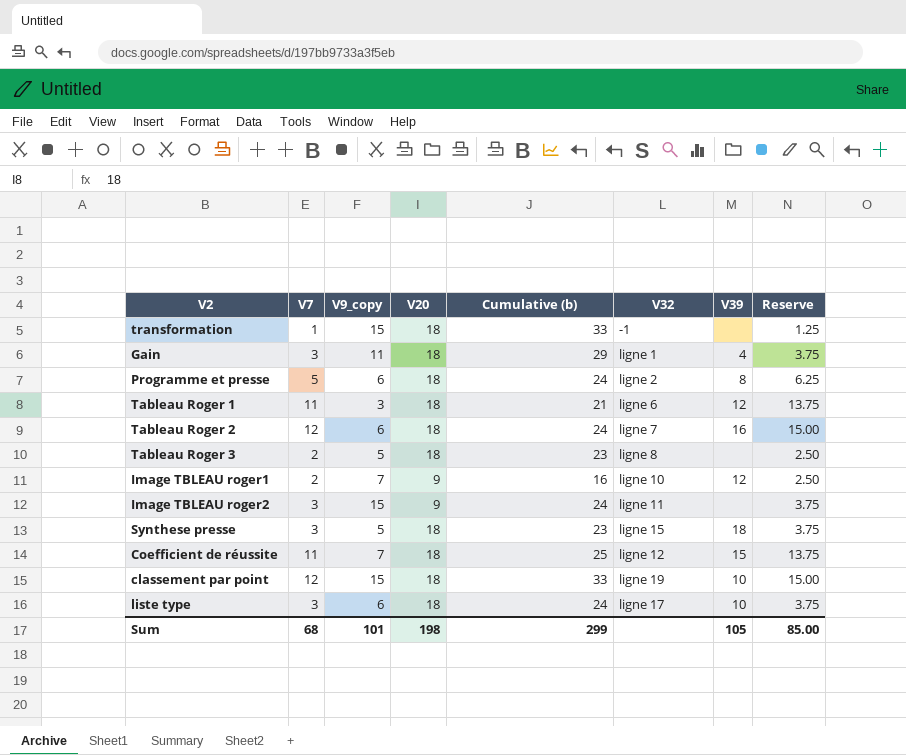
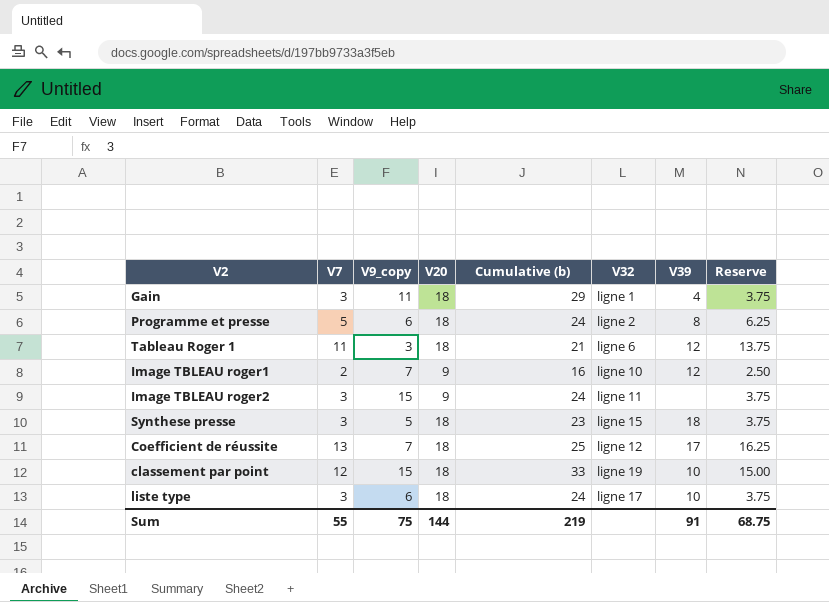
row transformation: 1 | 15 | 18 | 33 | -1 | none | 1.25 -> none
row Tableau Roger 2: 12 | 6 | 18 | 24 | ligne 7 | 16 | 15.00 -> none
row Tableau Roger 3: 2 | 5 | 18 | 23 | ligne 8 | none | 2.50 -> none
Coefficient de réussite | V7: 11 -> 13
Coefficient de réussite | V39: 15 -> 17
Coefficient de réussite | Reserve: 13.75 -> 16.25
Sum | V7: 68 -> 55
Sum | V9_copy: 101 -> 75
Sum | V20: 198 -> 144
Sum | Cumulative (b): 299 -> 219
Sum | V39: 105 -> 91
Sum | Reserve: 85.00 -> 68.75

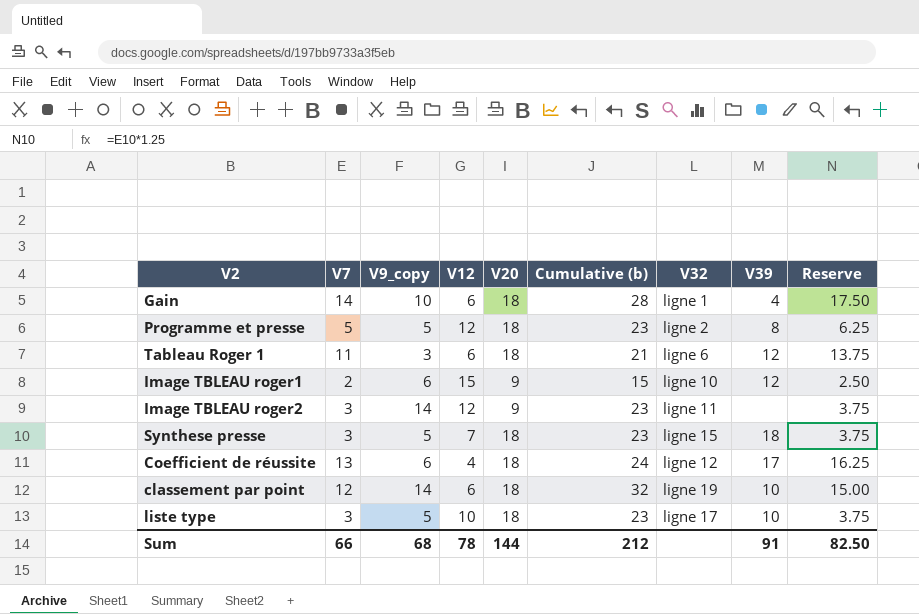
column V12 | position: none -> 4
Gain | V7: 3 -> 14
Gain | V9_copy: 11 -> 10
Gain | Cumulative (b): 29 -> 28
Gain | Reserve: 3.75 -> 17.50
Programme et presse | V9_copy: 6 -> 5
Programme et presse | Cumulative (b): 24 -> 23
Image TBLEAU roger1 | V9_copy: 7 -> 6
Image TBLEAU roger1 | Cumulative (b): 16 -> 15
Image TBLEAU roger2 | V9_copy: 15 -> 14
Image TBLEAU roger2 | Cumulative (b): 24 -> 23
Coefficient de réussite | V9_copy: 7 -> 6
Coefficient de réussite | Cumulative (b): 25 -> 24
classement par point | V9_copy: 15 -> 14
classement par point | Cumulative (b): 33 -> 32
liste type | V9_copy: 6 -> 5
liste type | Cumulative (b): 24 -> 23
Sum | V7: 55 -> 66
Sum | V9_copy: 75 -> 68
Sum | Cumulative (b): 219 -> 212
Sum | Reserve: 68.75 -> 82.50

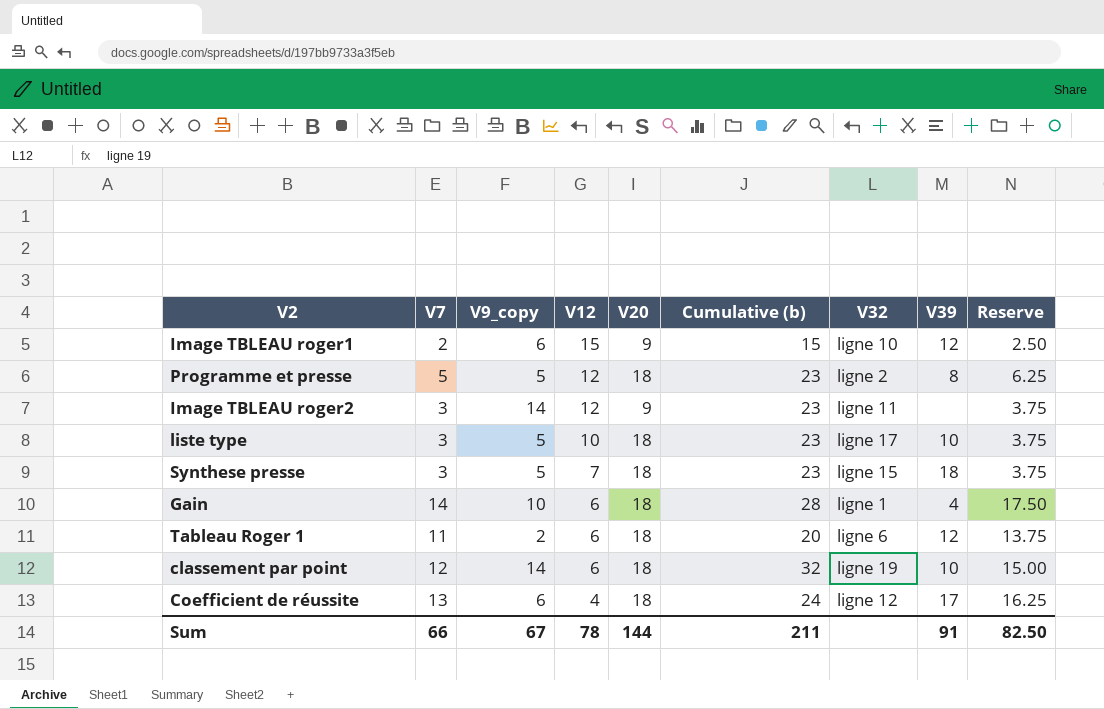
row order: none -> V12 descending
Tableau Roger 1 | V9_copy: 3 -> 2
Tableau Roger 1 | Cumulative (b): 21 -> 20
Sum | V9_copy: 68 -> 67
Sum | Cumulative (b): 212 -> 211

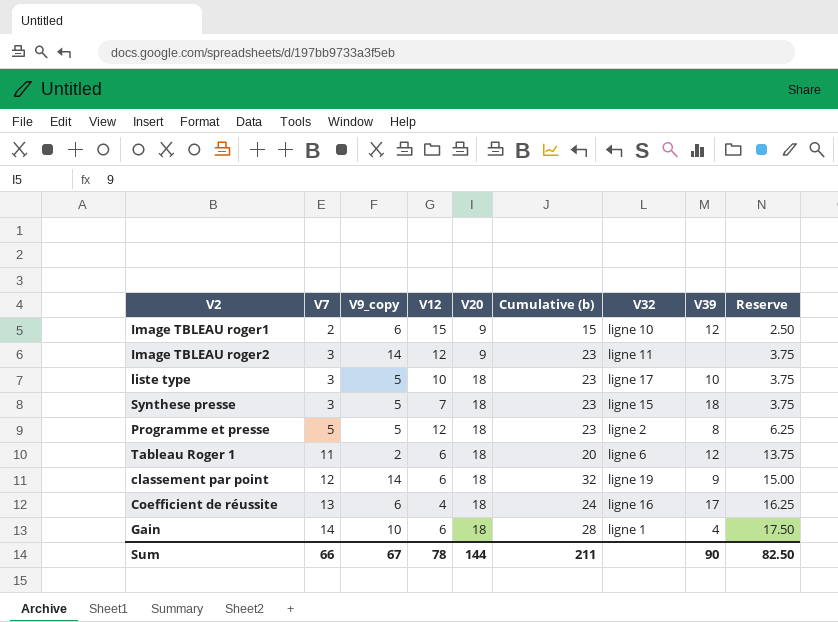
row order: V12 descending -> V7 ascending
classement par point | V39: 10 -> 9
Coefficient de réussite | V32: ligne 12 -> ligne 16
Sum | V39: 91 -> 90

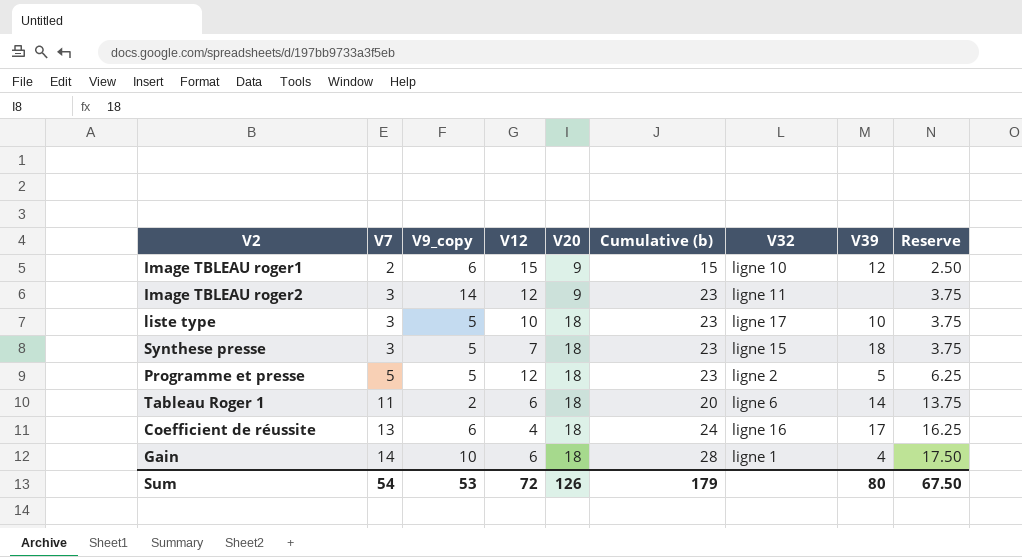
row classement par point: 12 | 14 | 6 | 18 | 32 | ligne 19 | 9 | 15.00 -> none
Programme et presse | V39: 8 -> 5
Tableau Roger 1 | V39: 12 -> 14
Sum | V7: 66 -> 54
Sum | V9_copy: 67 -> 53
Sum | V12: 78 -> 72
Sum | V20: 144 -> 126
Sum | Cumulative (b): 211 -> 179
Sum | V39: 90 -> 80
Sum | Reserve: 82.50 -> 67.50

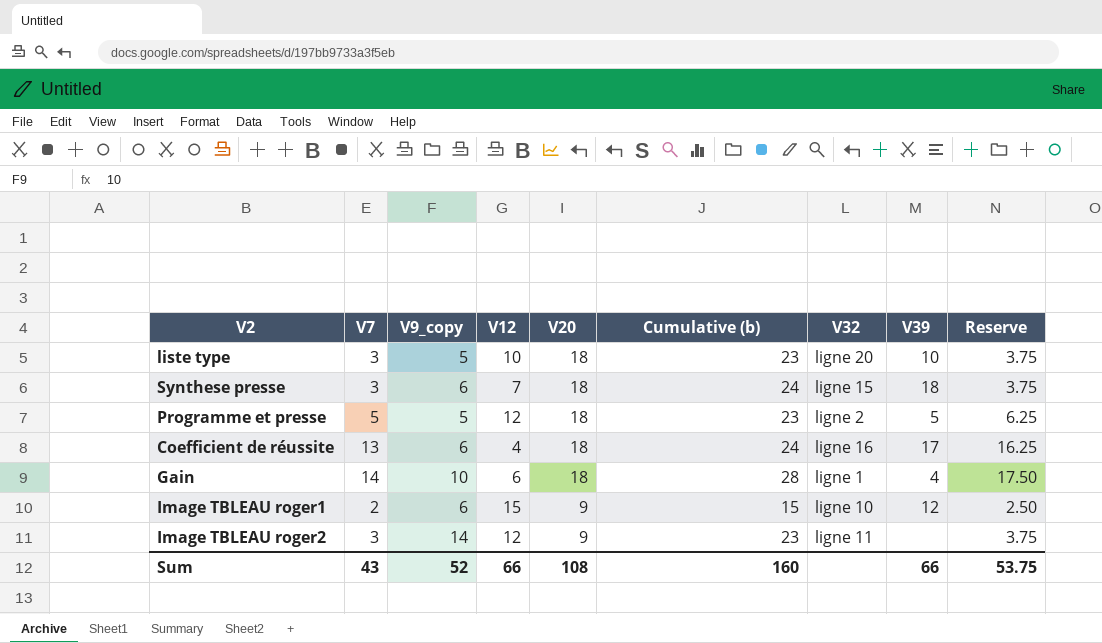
row order: V7 ascending -> V20 descending
row Tableau Roger 1: 11 | 2 | 6 | 18 | 20 | ligne 6 | 14 | 13.75 -> none
liste type | V32: ligne 17 -> ligne 20
Synthese presse | V9_copy: 5 -> 6
Synthese presse | Cumulative (b): 23 -> 24
Sum | V7: 54 -> 43
Sum | V9_copy: 53 -> 52
Sum | V12: 72 -> 66
Sum | V20: 126 -> 108
Sum | Cumulative (b): 179 -> 160
Sum | V39: 80 -> 66
Sum | Reserve: 67.50 -> 53.75

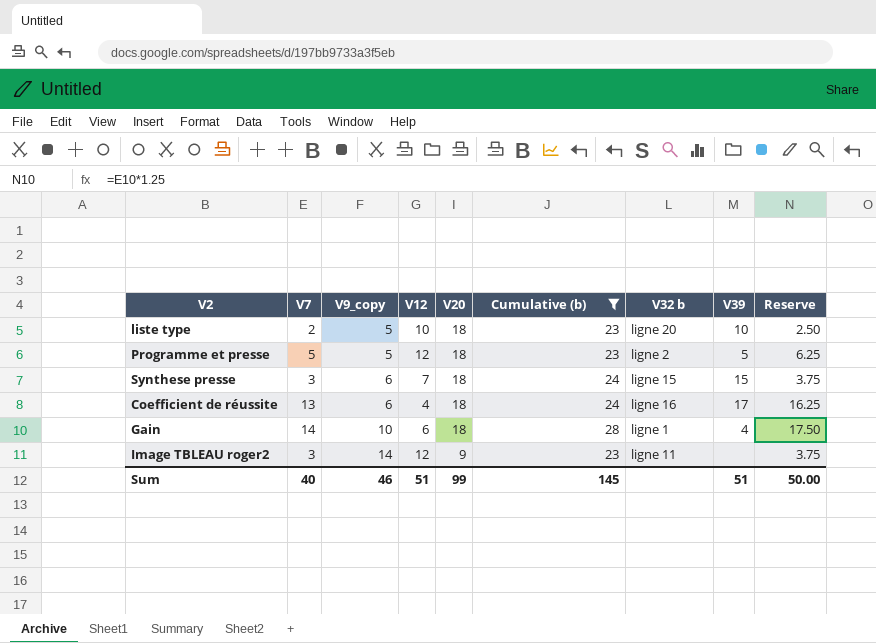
filter: none -> Cumulative (b) != 15
row order: V20 descending -> V9_copy ascending
column name: V32 -> V32 b
liste type | V7: 3 -> 2
liste type | Reserve: 3.75 -> 2.50
Synthese presse | V39: 18 -> 15
Sum | V7: 43 -> 40
Sum | V9_copy: 52 -> 46
Sum | V12: 66 -> 51
Sum | V20: 108 -> 99
Sum | Cumulative (b): 160 -> 145
Sum | V39: 66 -> 51
Sum | Reserve: 53.75 -> 50.00

